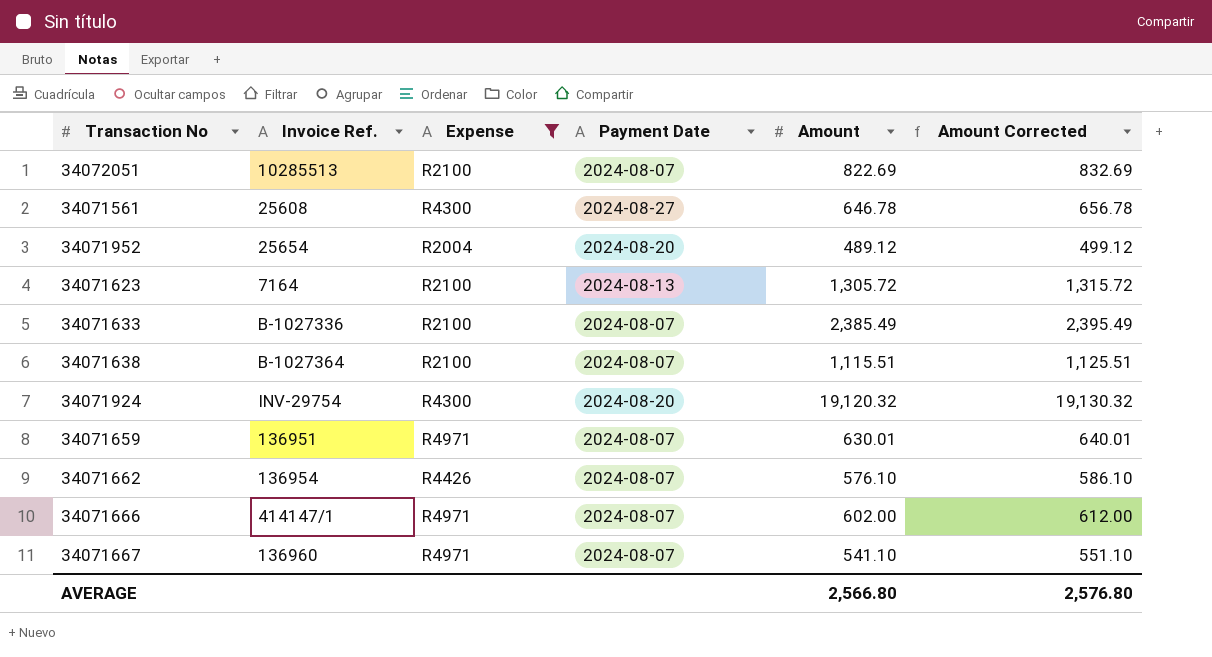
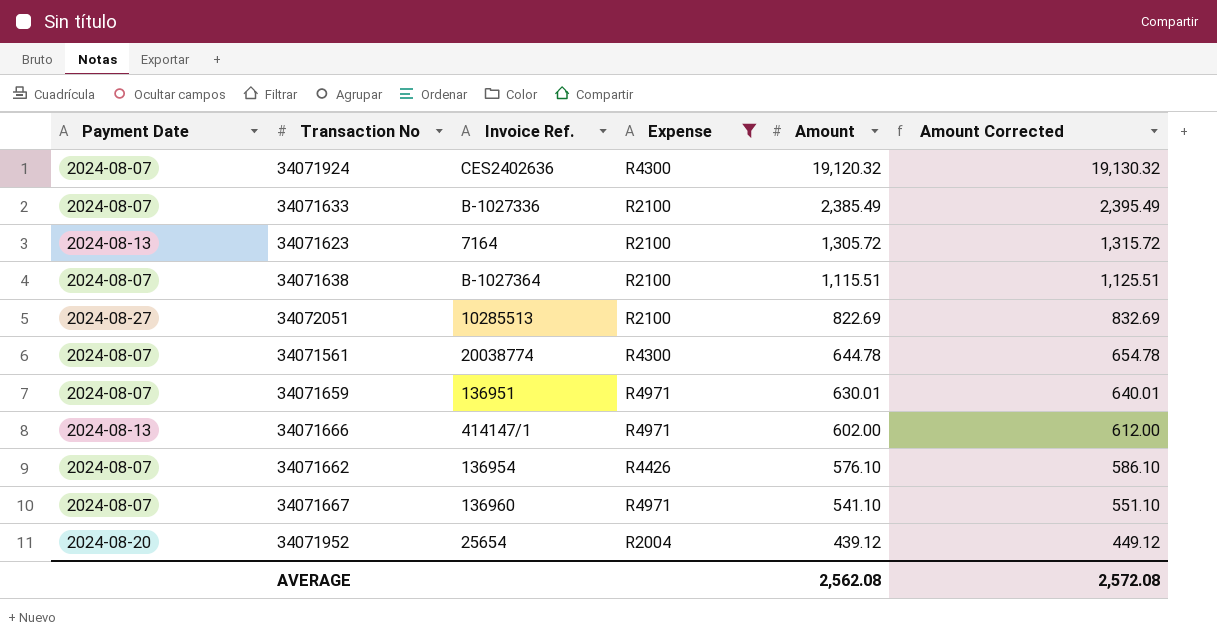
row order: none -> Amount descending
column Payment Date | position: 4 -> 1
34071924 | Payment Date: 2024-08-20 -> 2024-08-07
34071924 | Invoice Ref.: INV-29754 -> CES2402636
34072051 | Payment Date: 2024-08-07 -> 2024-08-27
34071561 | Payment Date: 2024-08-27 -> 2024-08-07
34071561 | Invoice Ref.: 25608 -> 20038774
34071561 | Amount: 646.78 -> 644.78
34071561 | Amount Corrected: 656.78 -> 654.78
34071666 | Payment Date: 2024-08-07 -> 2024-08-13
34071952 | Amount: 489.12 -> 439.12
34071952 | Amount Corrected: 499.12 -> 449.12
AVERAGE | Amount: 2,566.80 -> 2,562.08
AVERAGE | Amount Corrected: 2,576.80 -> 2,572.08

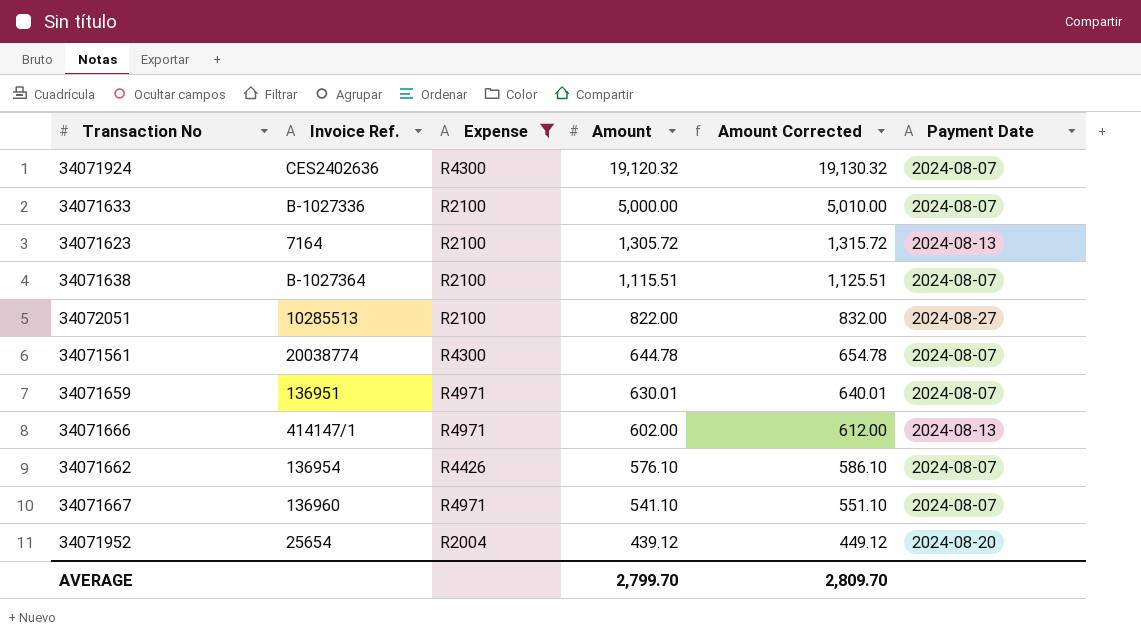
column Payment Date | position: 1 -> 6
34071633 | Amount: 2,385.49 -> 5,000.00
34071633 | Amount Corrected: 2,395.49 -> 5,010.00
34072051 | Amount: 822.69 -> 822.00
34072051 | Amount Corrected: 832.69 -> 832.00
AVERAGE | Amount: 2,562.08 -> 2,799.70
AVERAGE | Amount Corrected: 2,572.08 -> 2,809.70

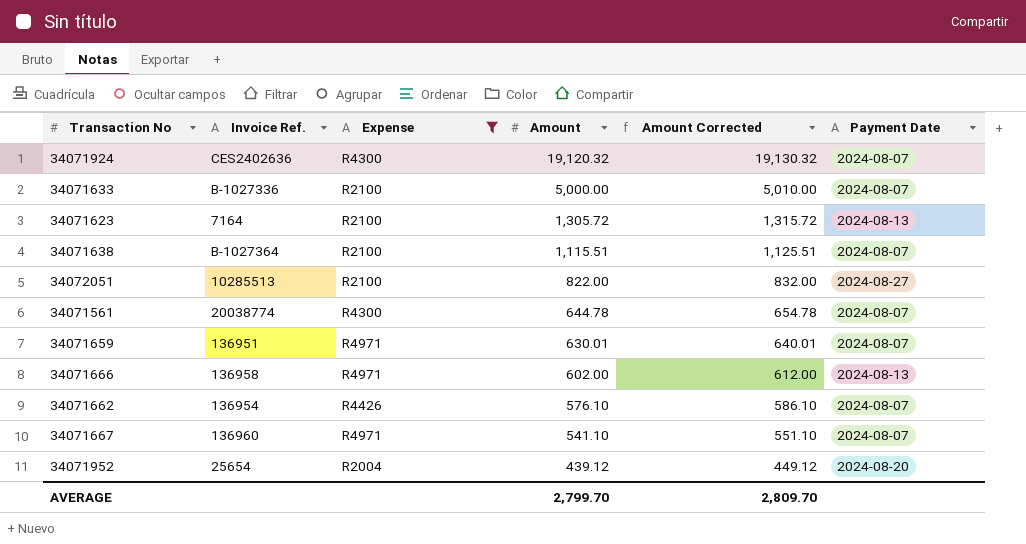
34071666 | Invoice Ref.: 414147/1 -> 136958

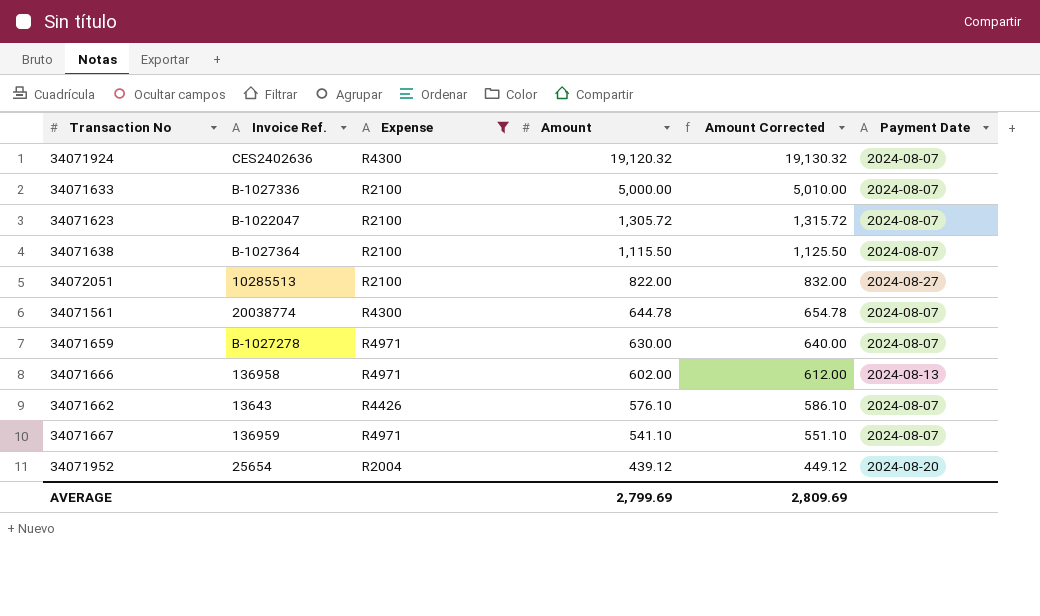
34071623 | Invoice Ref.: 7164 -> B-1022047
34071623 | Payment Date: 2024-08-13 -> 2024-08-07
34071638 | Amount: 1,115.51 -> 1,115.50
34071638 | Amount Corrected: 1,125.51 -> 1,125.50
34071659 | Invoice Ref.: 136951 -> B-1027278
34071659 | Amount: 630.01 -> 630.00
34071659 | Amount Corrected: 640.01 -> 640.00
34071662 | Invoice Ref.: 136954 -> 13643
34071667 | Invoice Ref.: 136960 -> 136959
AVERAGE | Amount: 2,799.70 -> 2,799.69
AVERAGE | Amount Corrected: 2,809.70 -> 2,809.69

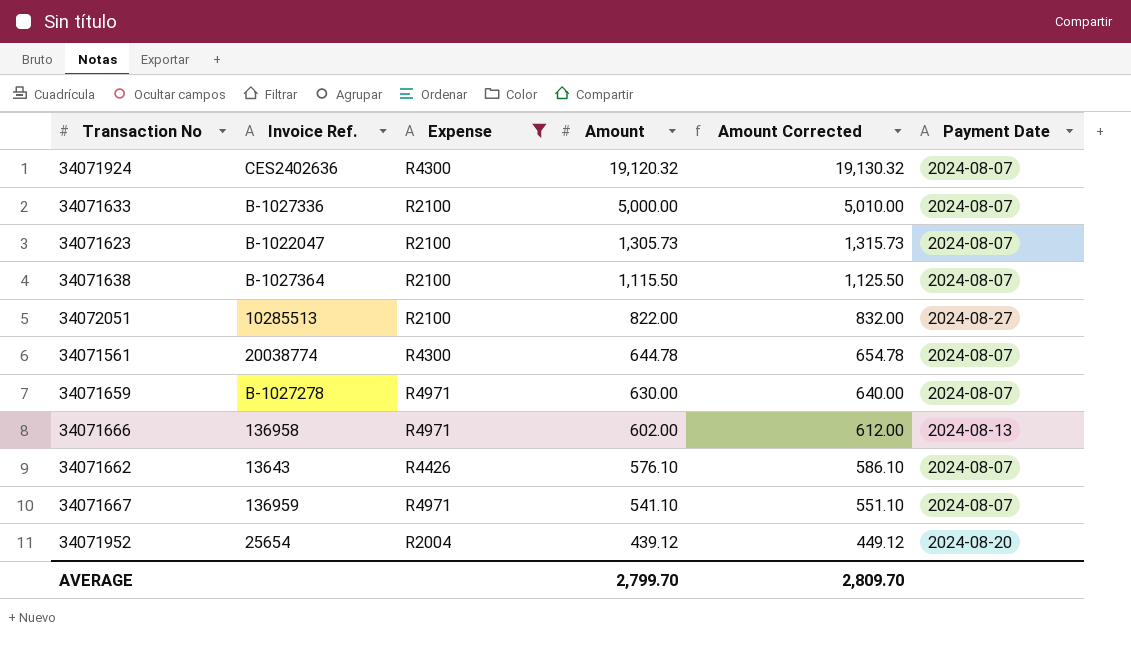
34071623 | Amount: 1,305.72 -> 1,305.73
34071623 | Amount Corrected: 1,315.72 -> 1,315.73
AVERAGE | Amount: 2,799.69 -> 2,799.70
AVERAGE | Amount Corrected: 2,809.69 -> 2,809.70

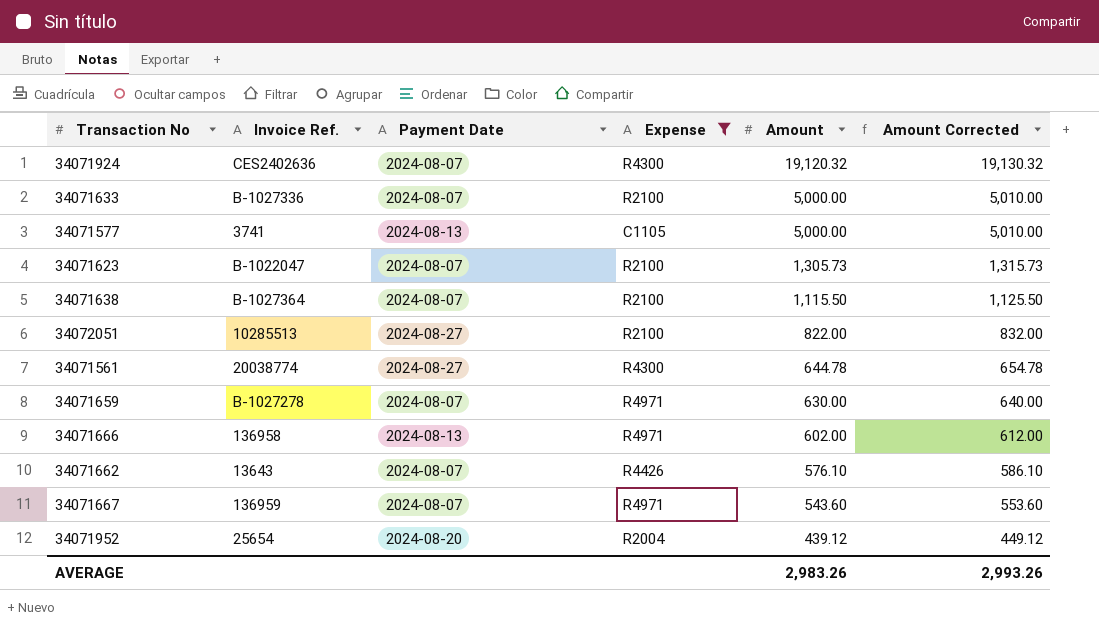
column Payment Date | position: 6 -> 3
row 34071577: none -> 3741 | 2024-08-13 | C1105 | 5,000.00 | 5,010.00
34071561 | Payment Date: 2024-08-07 -> 2024-08-27
34071667 | Amount: 541.10 -> 543.60
34071667 | Amount Corrected: 551.10 -> 553.60
AVERAGE | Amount: 2,799.70 -> 2,983.26
AVERAGE | Amount Corrected: 2,809.70 -> 2,993.26

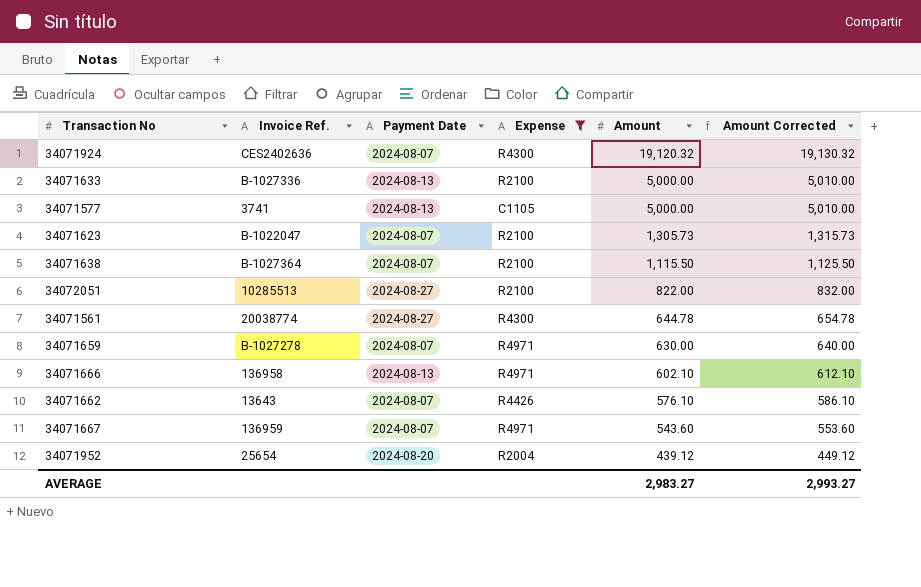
34071633 | Payment Date: 2024-08-07 -> 2024-08-13
34071666 | Amount: 602.00 -> 602.10
34071666 | Amount Corrected: 612.00 -> 612.10
AVERAGE | Amount: 2,983.26 -> 2,983.27
AVERAGE | Amount Corrected: 2,993.26 -> 2,993.27

